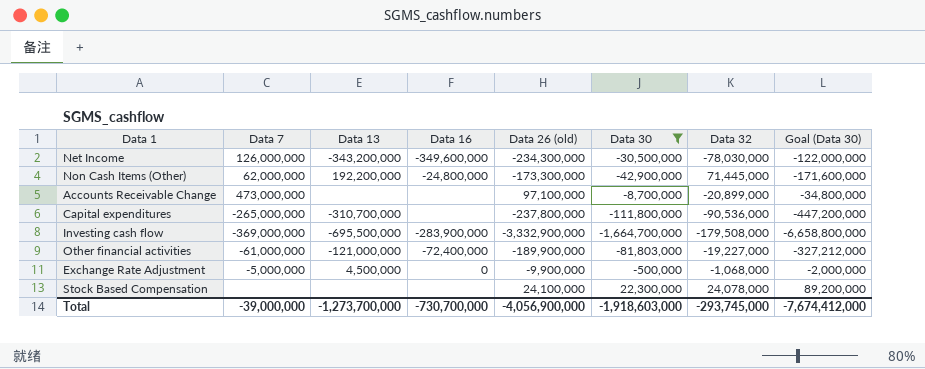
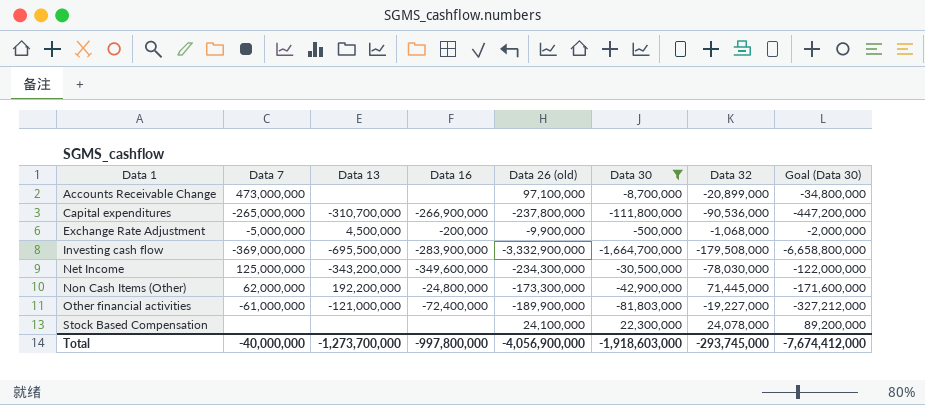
row order: none -> Data 1 ascending
Capital expenditures | Data 16: none -> -266,900,000
Exchange Rate Adjustment | Data 16: 0 -> -200,000
Net Income | Data 7: 126,000,000 -> 125,000,000
Total | Data 7: -39,000,000 -> -40,000,000
Total | Data 16: -730,700,000 -> -997,800,000

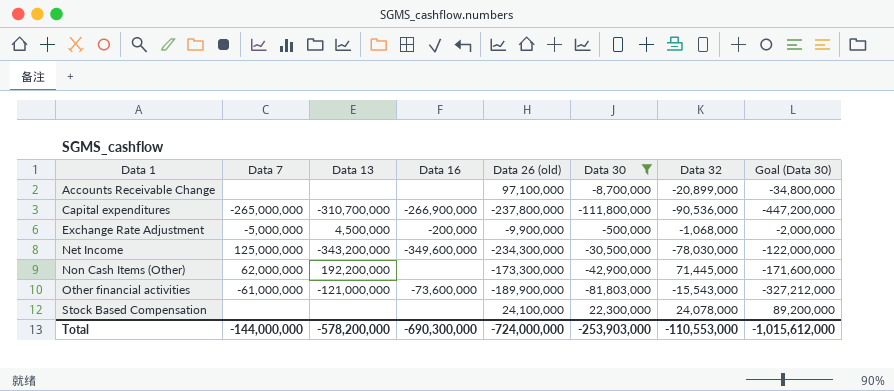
row Investing cash flow: -369,000,000 | -695,500,000 | -283,900,000 | -3,332,900,000 | -1,664,700,000 | -179,508,000 | -6,658,800,000 -> none
Accounts Receivable Change | Data 7: 473,000,000 -> none
Non Cash Items (Other) | Data 16: -24,800,000 -> none
Other financial activities | Data 16: -72,400,000 -> -73,600,000
Other financial activities | Data 32: -19,227,000 -> -15,543,000
Total | Data 7: -40,000,000 -> -144,000,000
Total | Data 13: -1,273,700,000 -> -578,200,000
Total | Data 16: -997,800,000 -> -690,300,000
Total | Data 26 (old): -4,056,900,000 -> -724,000,000
Total | Data 30: -1,918,603,000 -> -253,903,000
Total | Data 32: -293,745,000 -> -110,553,000
Total | Goal (Data 30): -7,674,412,000 -> -1,015,612,000

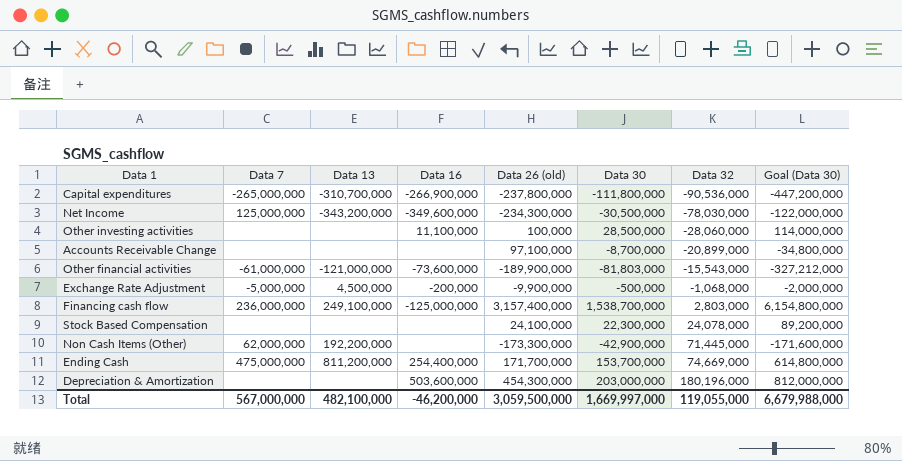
filter: Data 30 <= 22,300,000 -> none
row order: Data 1 ascending -> Data 32 ascending
Total | Data 7: -144,000,000 -> 567,000,000
Total | Data 13: -578,200,000 -> 482,100,000
Total | Data 16: -690,300,000 -> -46,200,000
Total | Data 26 (old): -724,000,000 -> 3,059,500,000
Total | Data 30: -253,903,000 -> 1,669,997,000
Total | Data 32: -110,553,000 -> 119,055,000
Total | Goal (Data 30): -1,015,612,000 -> 6,679,988,000

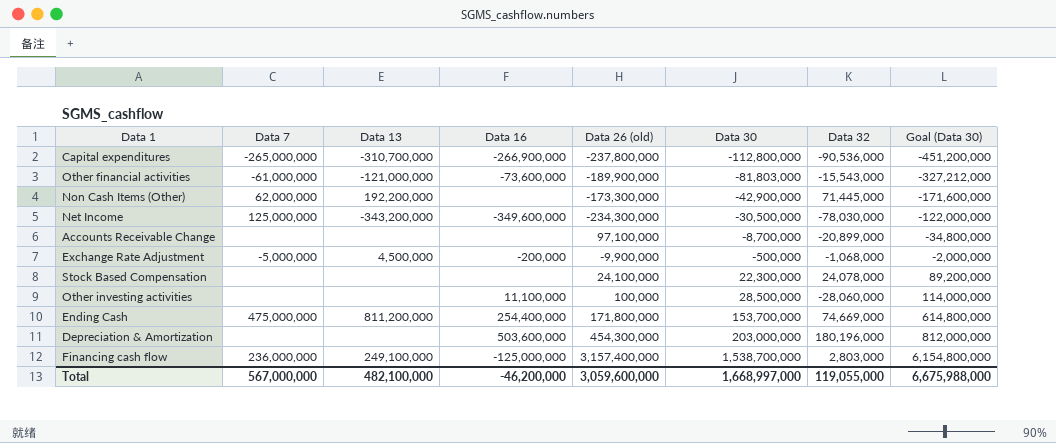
row order: Data 32 ascending -> Data 30 ascending
Capital expenditures | Data 30: -111,800,000 -> -112,800,000
Capital expenditures | Goal (Data 30): -447,200,000 -> -451,200,000
Ending Cash | Data 26 (old): 171,700,000 -> 171,800,000
Total | Data 26 (old): 3,059,500,000 -> 3,059,600,000
Total | Data 30: 1,669,997,000 -> 1,668,997,000
Total | Goal (Data 30): 6,679,988,000 -> 6,675,988,000

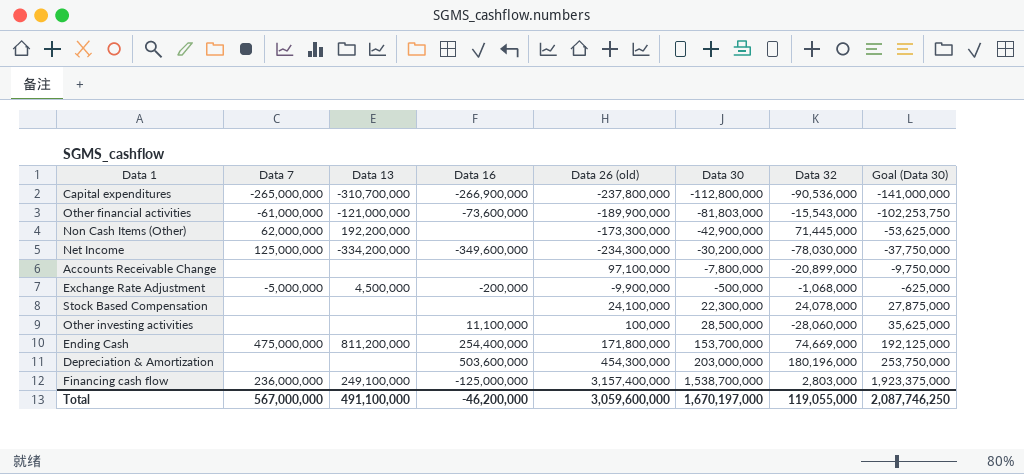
column Goal (Data 30) | formula: [Data 30] * 4 -> [Data 30] * 1.25
Net Income | Data 13: -343,200,000 -> -334,200,000
Net Income | Data 30: -30,500,000 -> -30,200,000
Accounts Receivable Change | Data 30: -8,700,000 -> -7,800,000
Total | Data 13: 482,100,000 -> 491,100,000
Total | Data 30: 1,668,997,000 -> 1,670,197,000
Total | Goal (Data 30): 6,675,988,000 -> 2,087,746,250

